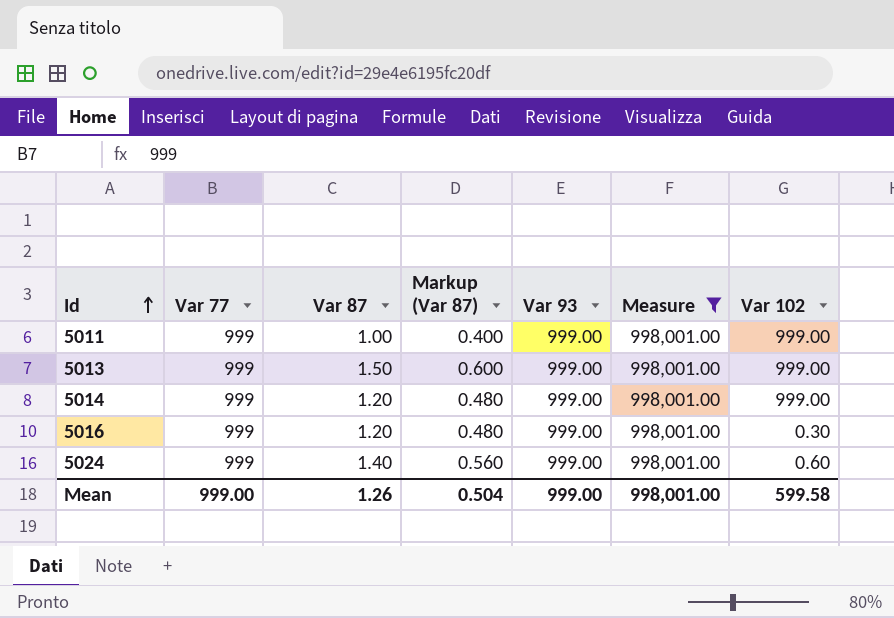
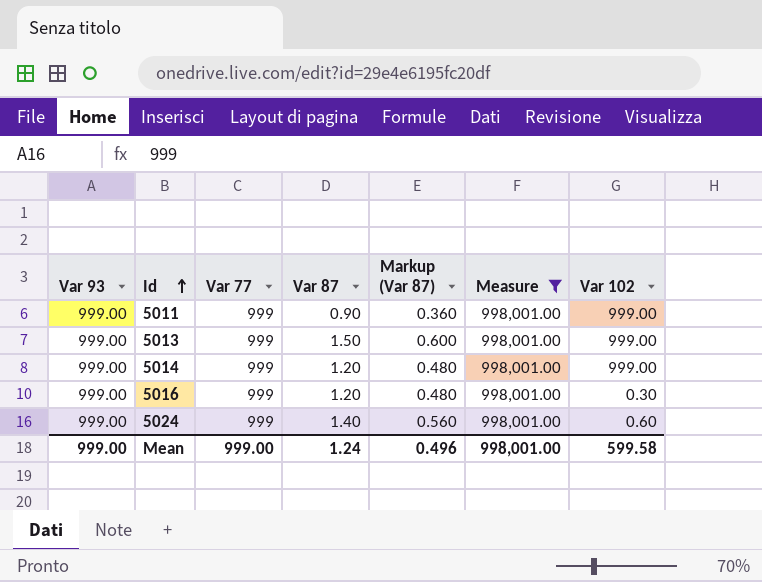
column Var 93 | position: 5 -> 1
5011 | Var 87: 1.00 -> 0.90
5011 | Markup (Var 87): 0.400 -> 0.360
Mean | Var 87: 1.26 -> 1.24
Mean | Markup (Var 87): 0.504 -> 0.496

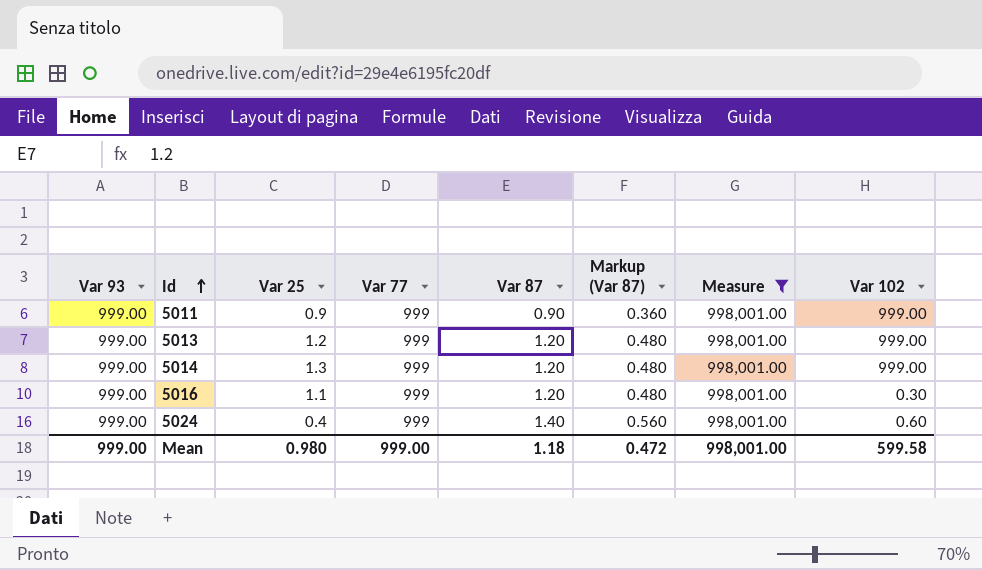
column Var 25 | position: none -> 3
5013 | Var 87: 1.50 -> 1.20
5013 | Markup (Var 87): 0.600 -> 0.480
Mean | Var 87: 1.24 -> 1.18
Mean | Markup (Var 87): 0.496 -> 0.472

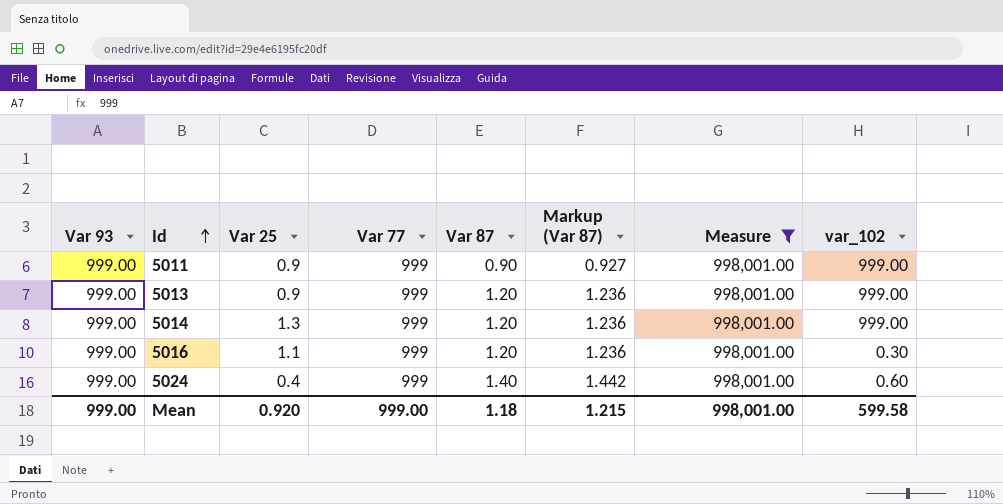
column Markup (Var 87) | formula: [Var 87] * 0.4 -> [Var 87] * 1.03
column name: Var 102 -> var_102
5013 | Var 25: 1.2 -> 0.9
Mean | Var 25: 0.980 -> 0.920
Mean | Markup (Var 87): 0.472 -> 1.215

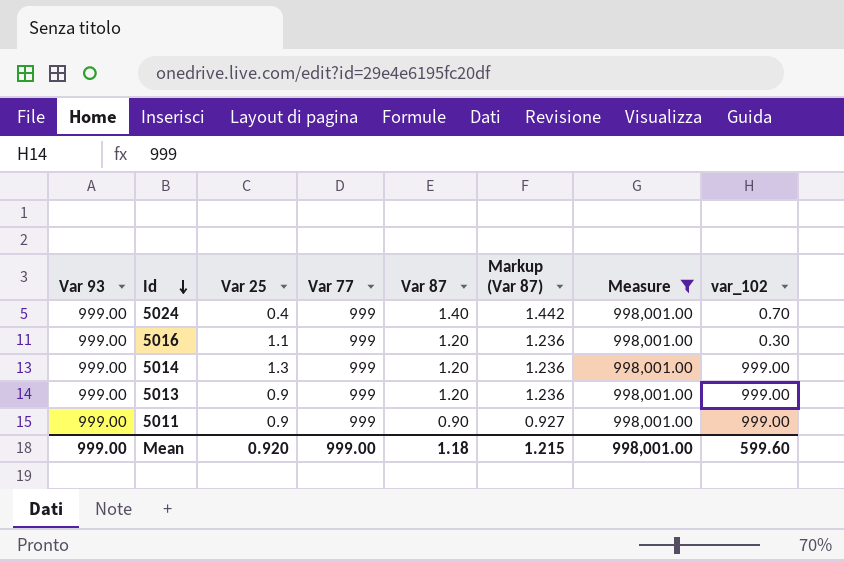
row order: Id ascending -> Id descending
5024 | var_102: 0.60 -> 0.70
Mean | var_102: 599.58 -> 599.60

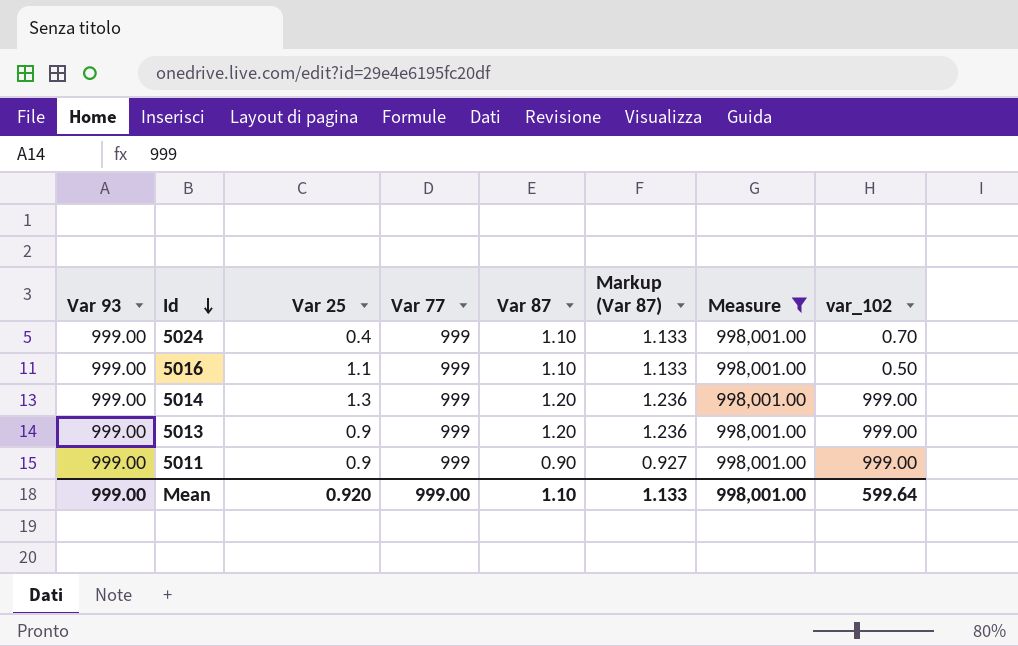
5024 | Var 87: 1.40 -> 1.10
5024 | Markup (Var 87): 1.442 -> 1.133
5016 | Var 87: 1.20 -> 1.10
5016 | Markup (Var 87): 1.236 -> 1.133
5016 | var_102: 0.30 -> 0.50
Mean | Var 87: 1.18 -> 1.10
Mean | Markup (Var 87): 1.215 -> 1.133
Mean | var_102: 599.60 -> 599.64

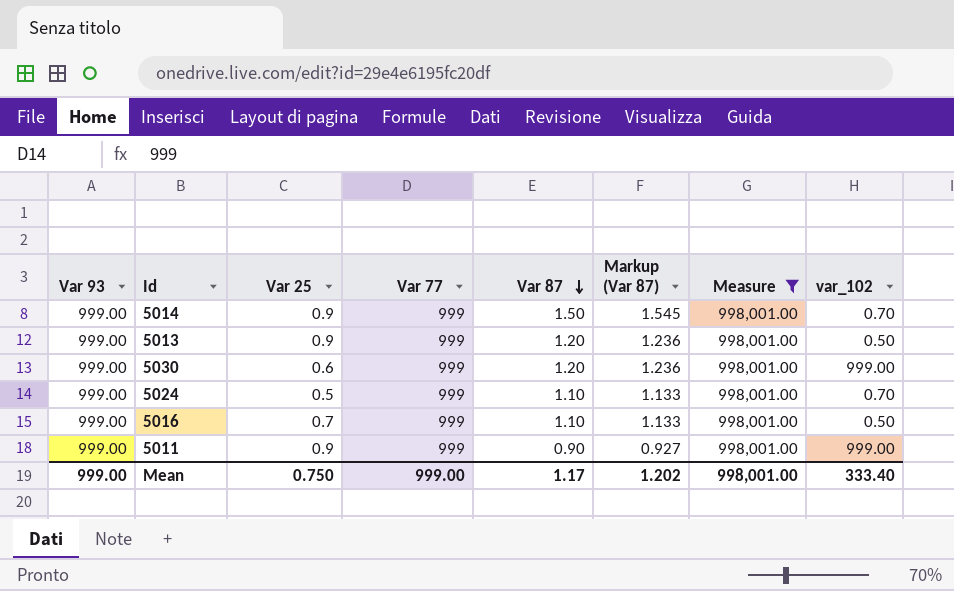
row order: Id descending -> Var 87 descending
5014 | Var 25: 1.3 -> 0.9
5014 | Var 87: 1.20 -> 1.50
5014 | Markup (Var 87): 1.236 -> 1.545
5014 | var_102: 999.00 -> 0.70
5013 | var_102: 999.00 -> 0.50
row 5030: none -> 999.00 | 0.6 | 999 | 1.20 | 1.236 | 998,001.00 | 999.00
5024 | Var 25: 0.4 -> 0.5
5016 | Var 25: 1.1 -> 0.7
Mean | Var 25: 0.920 -> 0.750
Mean | Var 87: 1.10 -> 1.17
Mean | Markup (Var 87): 1.133 -> 1.202
Mean | var_102: 599.64 -> 333.40

